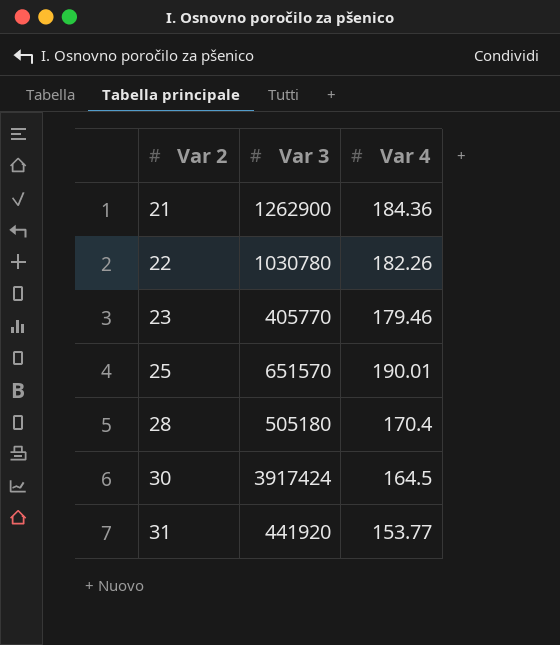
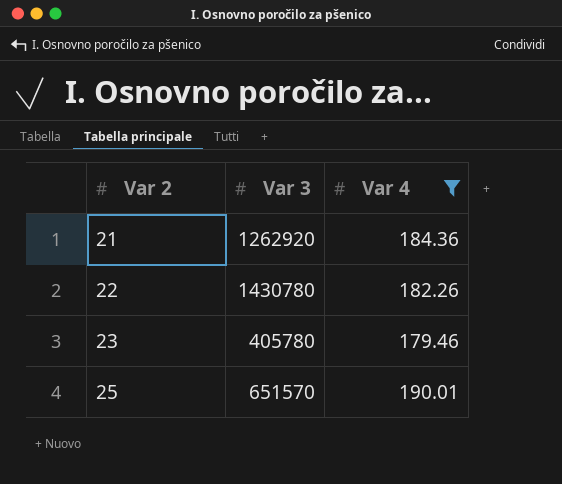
filter: none -> Var 4 >= 179.46
21 | Var 3: 1262900 -> 1262920
22 | Var 3: 1030780 -> 1430780
23 | Var 3: 405770 -> 405780

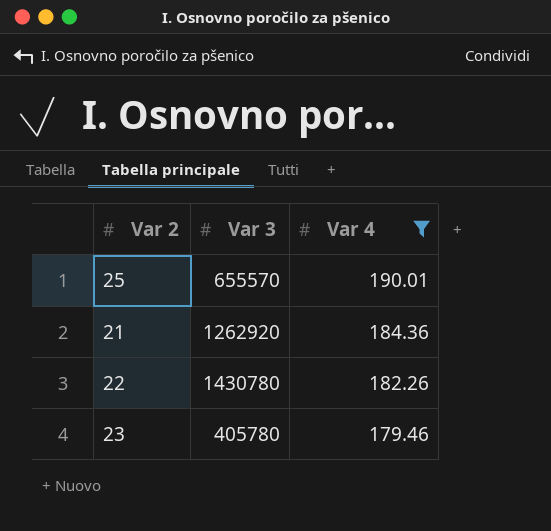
row order: Var 2 ascending -> Var 4 descending
25 | Var 3: 651570 -> 655570

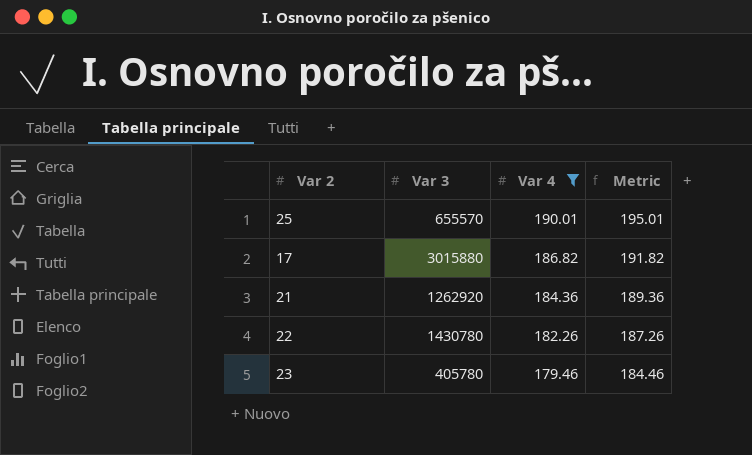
column Metric | formula: none -> [Var 4] + 5
row 17: none -> 3015880 | 186.82 | 191.82

